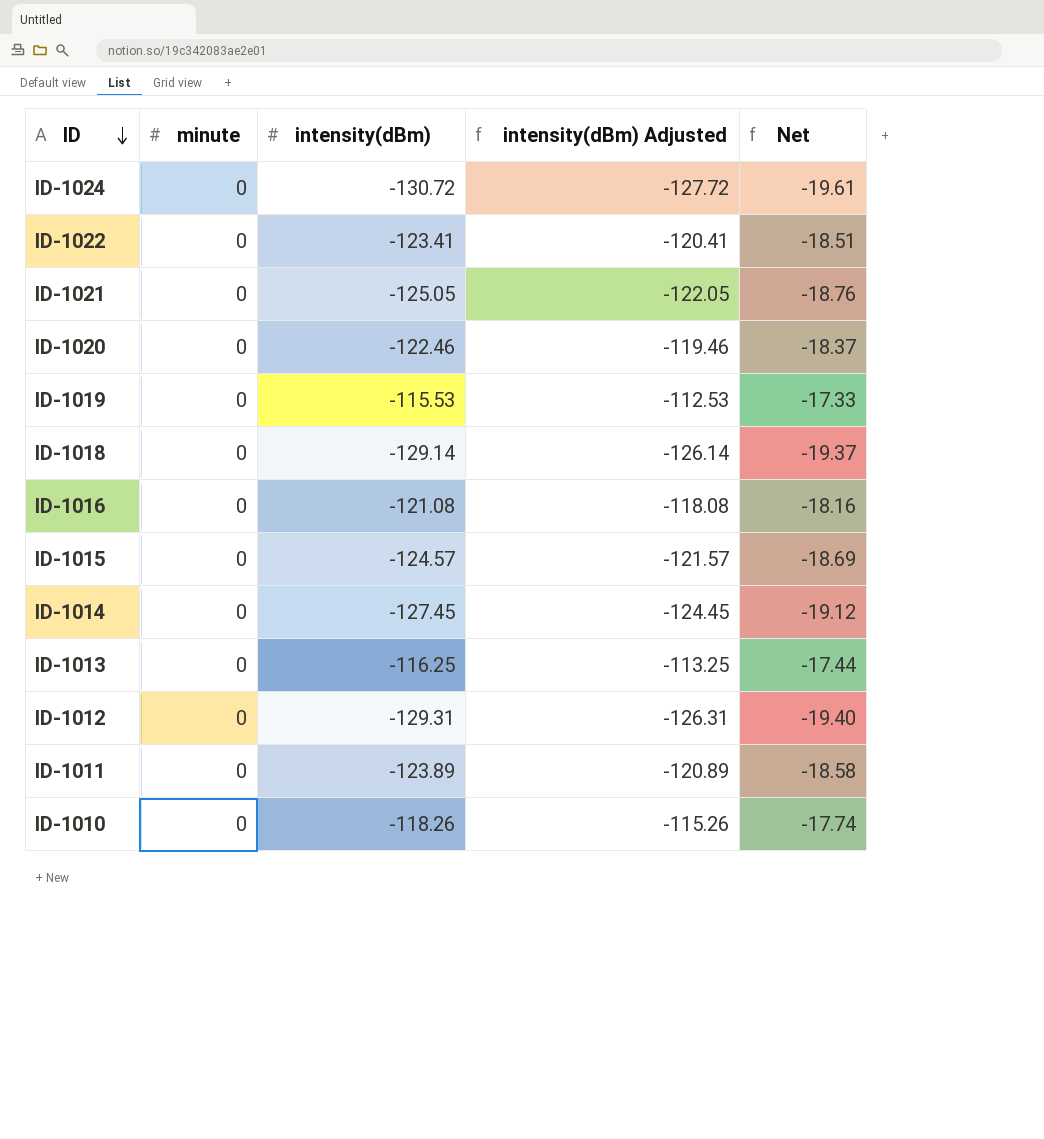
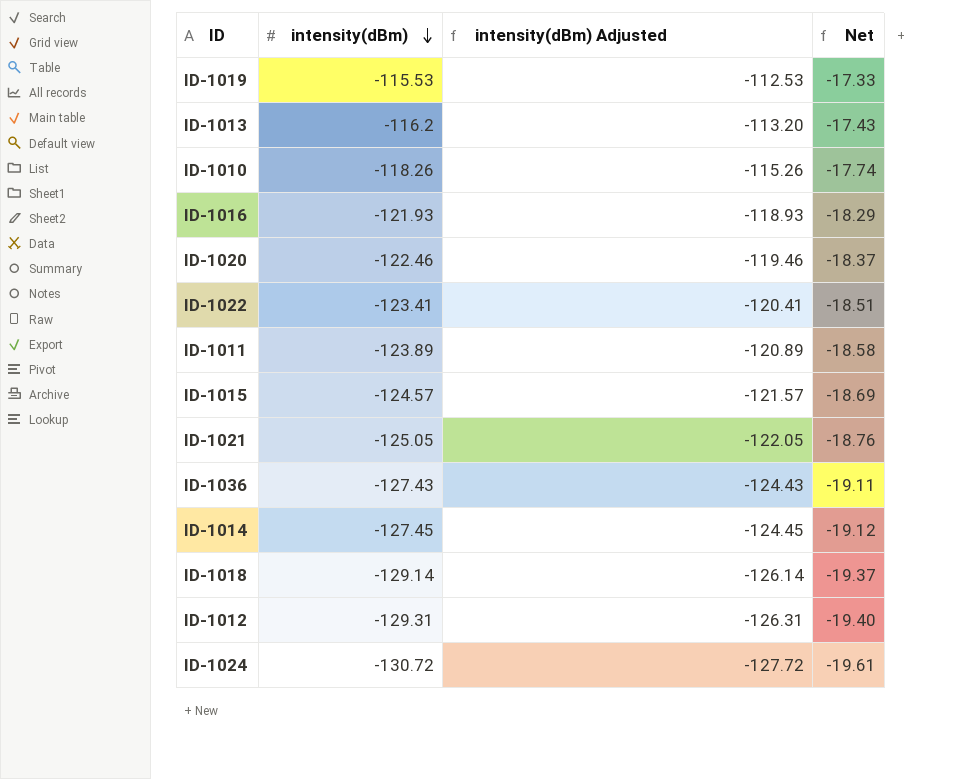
row order: ID descending -> intensity(dBm) descending
column minute | position: 2 -> none
ID-1013 | intensity(dBm): -116.25 -> -116.2
ID-1013 | intensity(dBm) Adjusted: -113.25 -> -113.20
ID-1013 | Net: -17.44 -> -17.43
ID-1016 | intensity(dBm): -121.08 -> -121.93
ID-1016 | intensity(dBm) Adjusted: -118.08 -> -118.93
ID-1016 | Net: -18.16 -> -18.29
row ID-1036: none -> -127.43 | -124.43 | -19.11

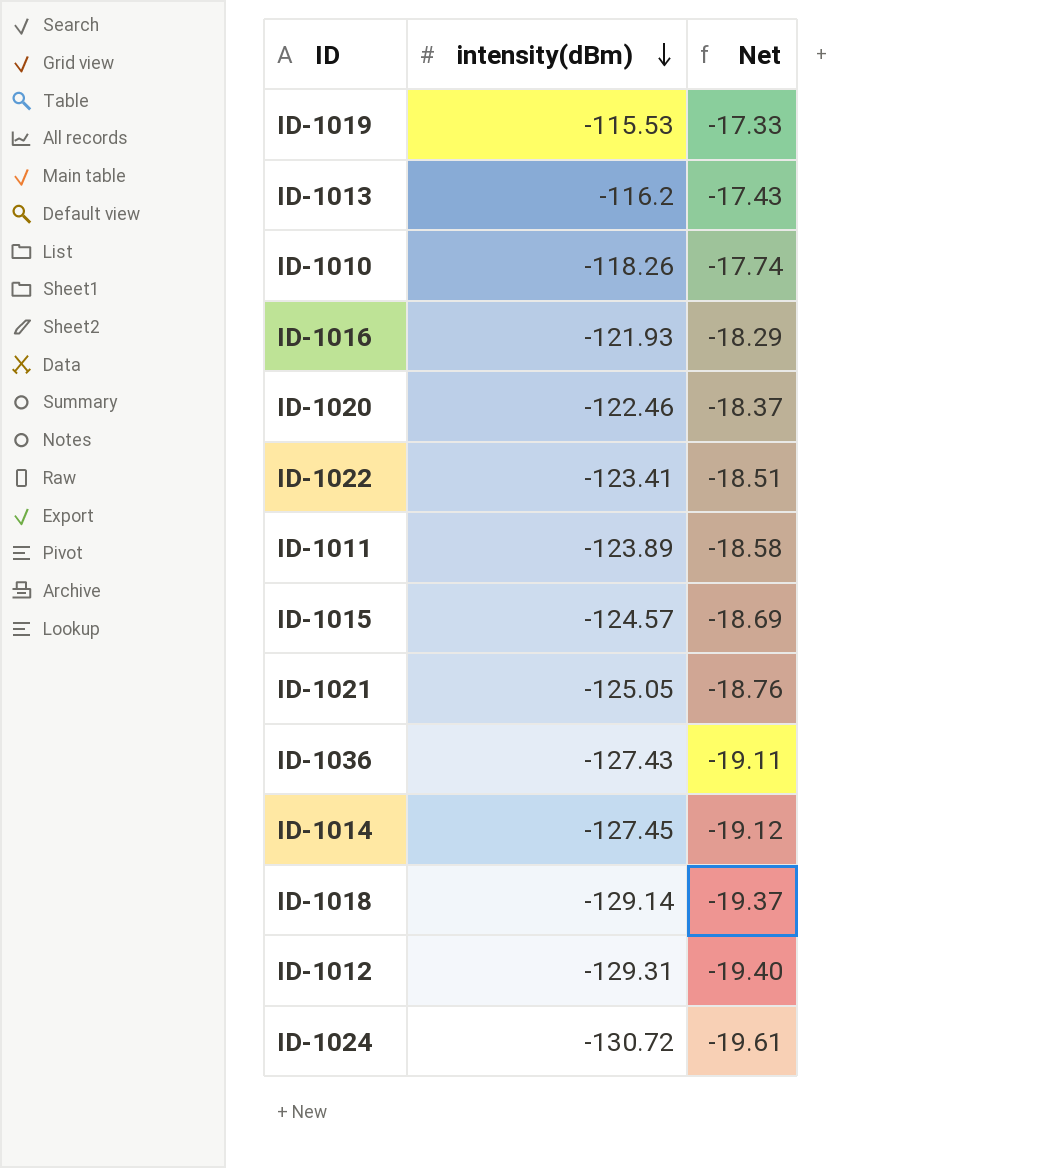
column intensity(dBm) Adjusted | formula: [intensity(dBm)] + 3 -> none

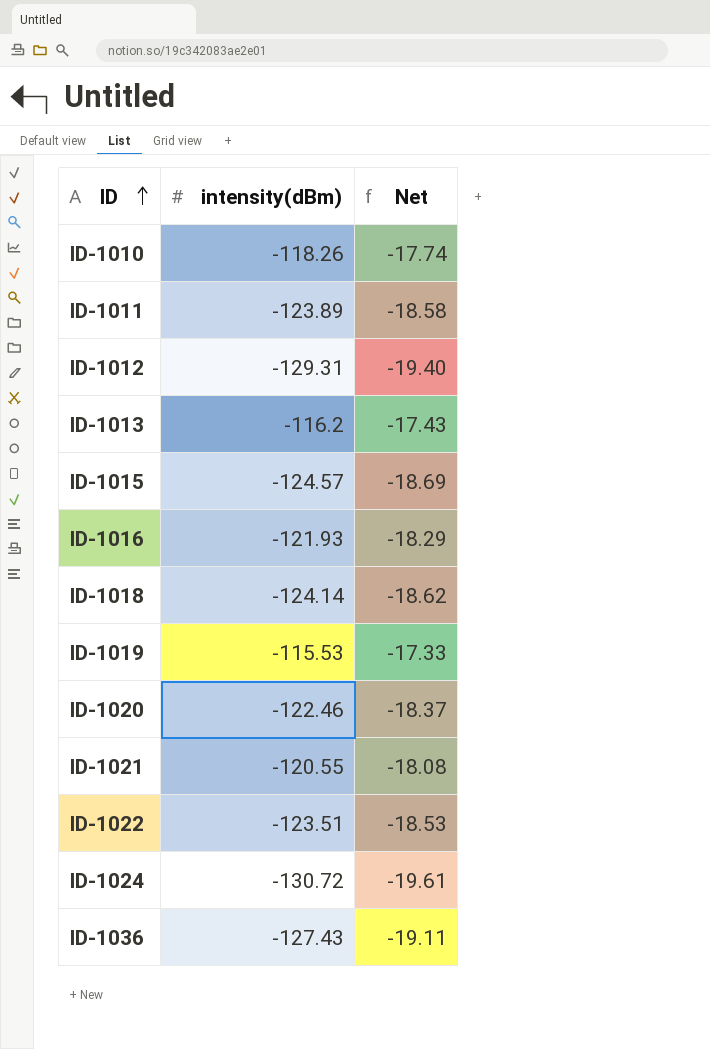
row order: intensity(dBm) descending -> ID ascending
row ID-1014: -127.45 | -19.12 -> none
ID-1018 | intensity(dBm): -129.14 -> -124.14
ID-1018 | Net: -19.37 -> -18.62
ID-1021 | intensity(dBm): -125.05 -> -120.55
ID-1021 | Net: -18.76 -> -18.08
ID-1022 | intensity(dBm): -123.41 -> -123.51
ID-1022 | Net: -18.51 -> -18.53

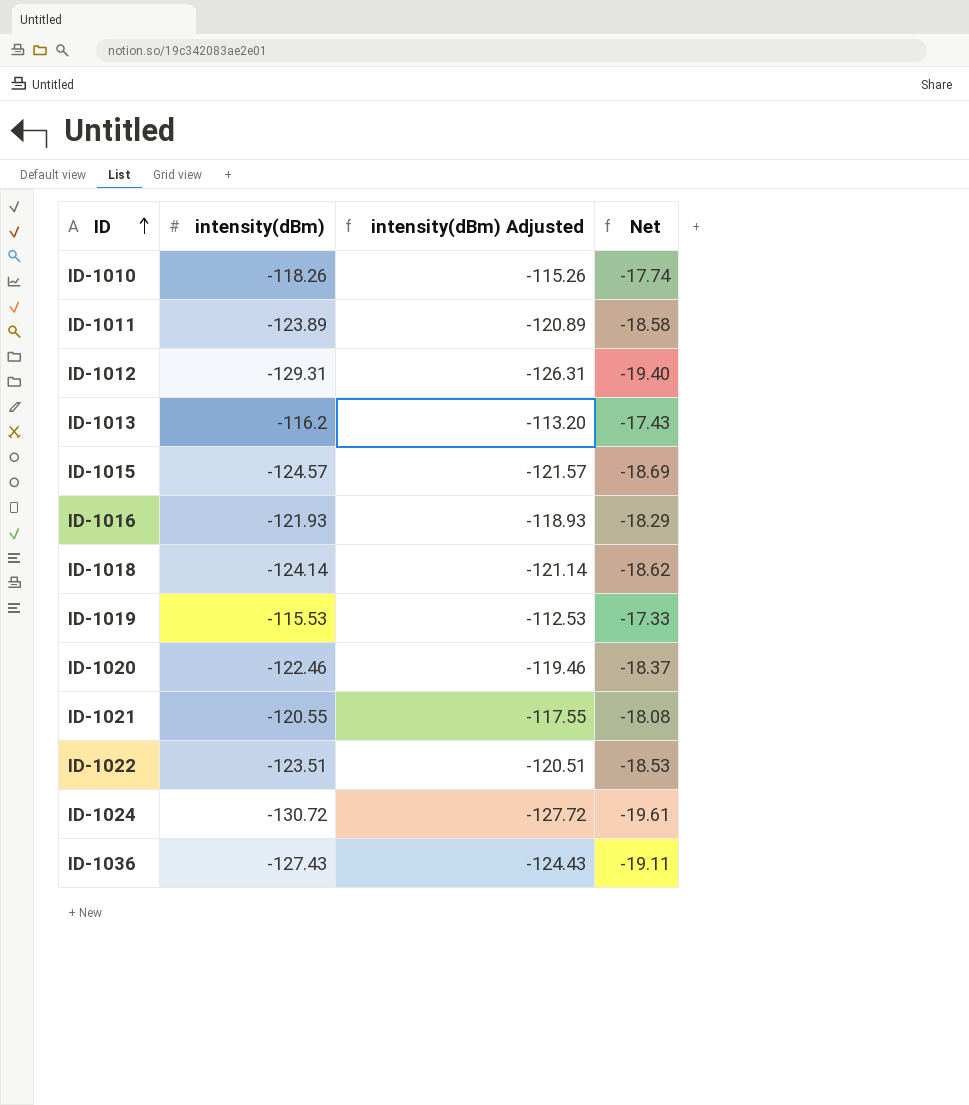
column intensity(dBm) Adjusted | formula: none -> [intensity(dBm)] + 3

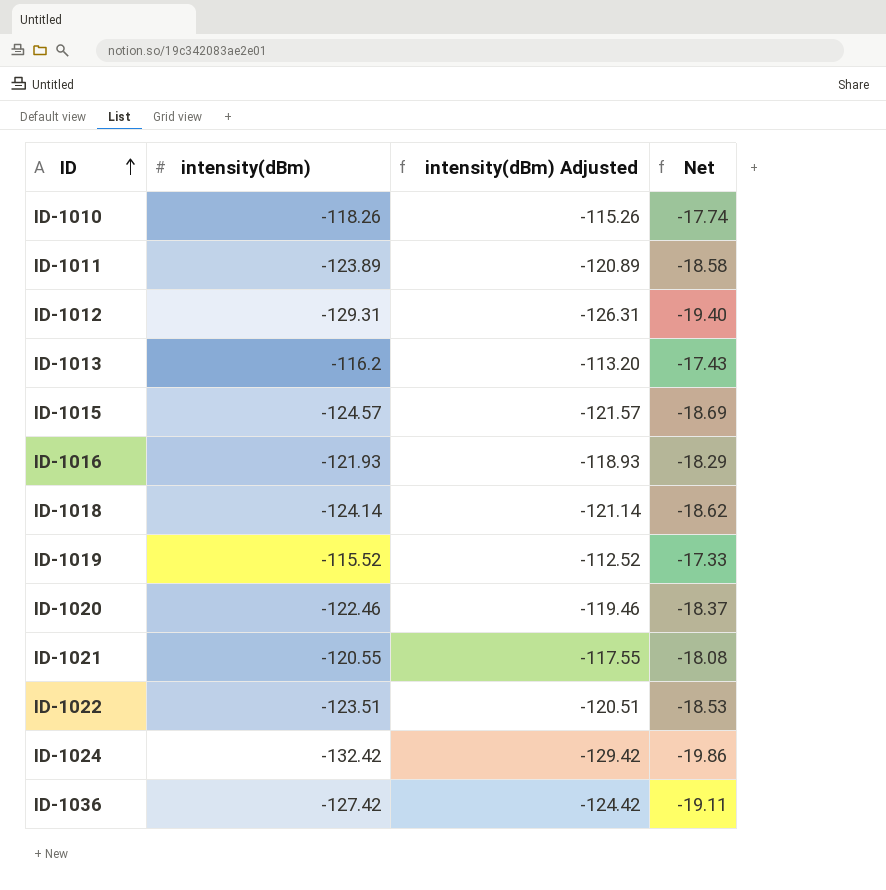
ID-1019 | intensity(dBm): -115.53 -> -115.52
ID-1019 | intensity(dBm) Adjusted: -112.53 -> -112.52
ID-1024 | intensity(dBm): -130.72 -> -132.42
ID-1024 | intensity(dBm) Adjusted: -127.72 -> -129.42
ID-1024 | Net: -19.61 -> -19.86
ID-1036 | intensity(dBm): -127.43 -> -127.42
ID-1036 | intensity(dBm) Adjusted: -124.43 -> -124.42

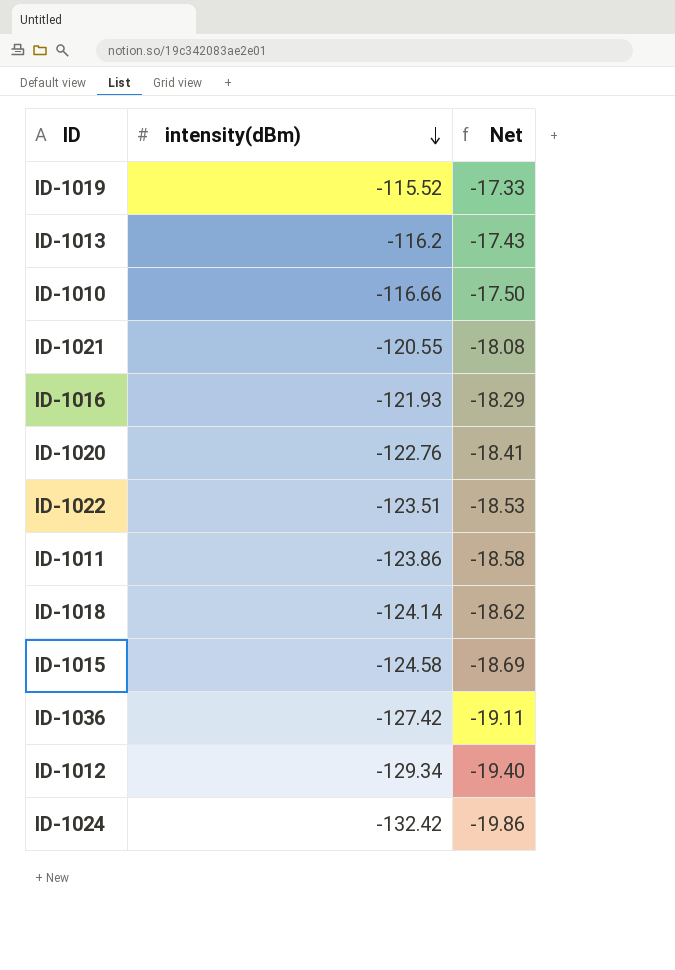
row order: ID ascending -> intensity(dBm) descending
column intensity(dBm) Adjusted | formula: [intensity(dBm)] + 3 -> none
ID-1010 | intensity(dBm): -118.26 -> -116.66
ID-1010 | Net: -17.74 -> -17.50
ID-1020 | intensity(dBm): -122.46 -> -122.76
ID-1020 | Net: -18.37 -> -18.41
ID-1011 | intensity(dBm): -123.89 -> -123.86
ID-1015 | intensity(dBm): -124.57 -> -124.58
ID-1012 | intensity(dBm): -129.31 -> -129.34

